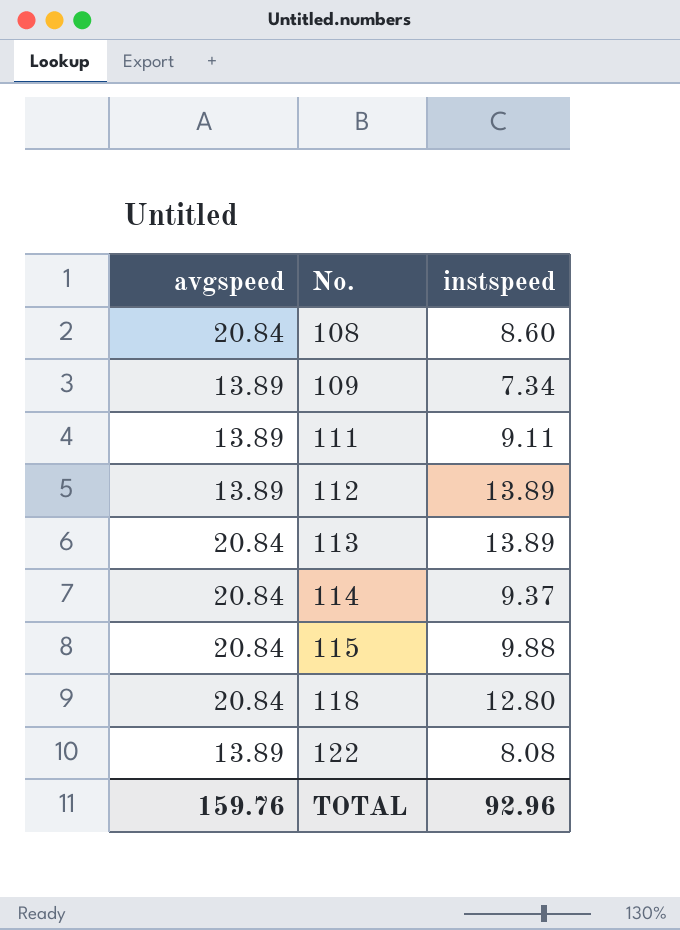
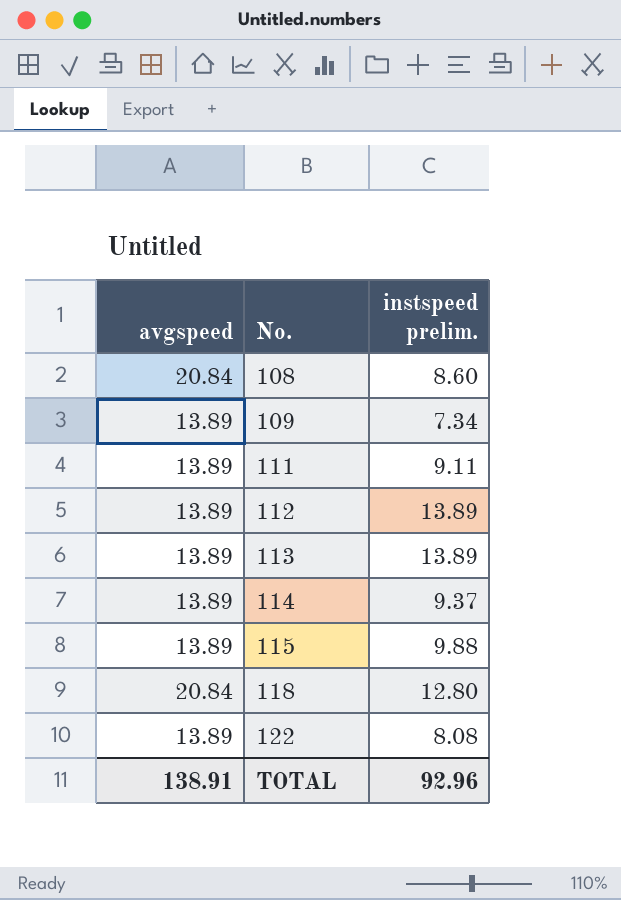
column name: instspeed -> instspeed prelim.
113 | avgspeed: 20.84 -> 13.89
114 | avgspeed: 20.84 -> 13.89
115 | avgspeed: 20.84 -> 13.89
TOTAL | avgspeed: 159.76 -> 138.91

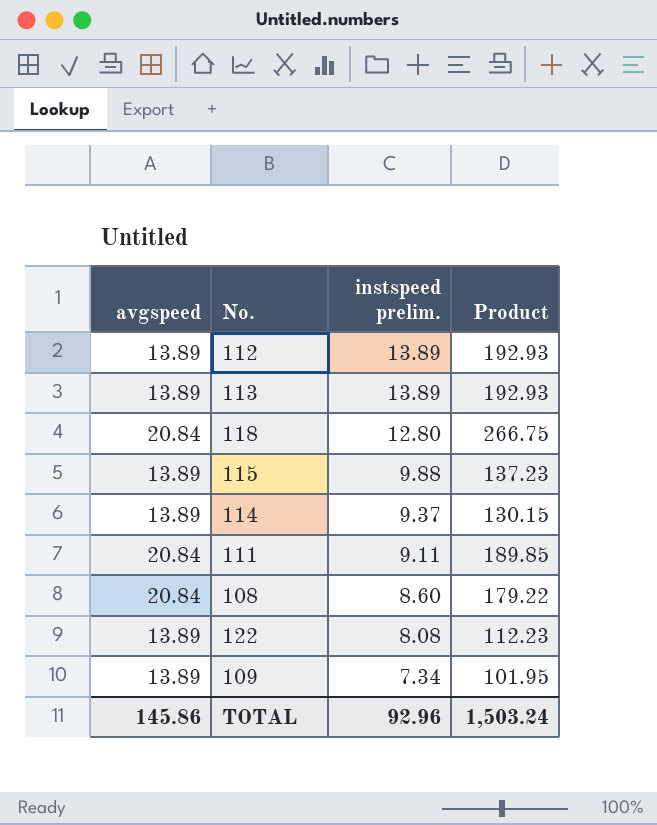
row order: No. ascending -> instspeed prelim. descending
column Product | formula: none -> [avgspeed] * [instspeed prelim.]
111 | avgspeed: 13.89 -> 20.84
TOTAL | avgspeed: 138.91 -> 145.86

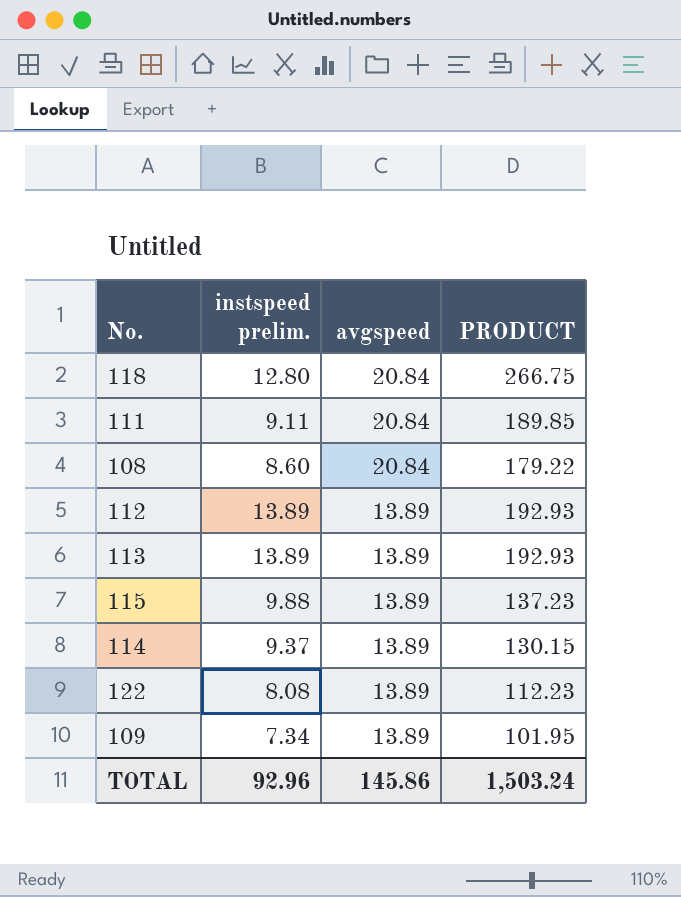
row order: instspeed prelim. descending -> avgspeed descending
column avgspeed | position: 1 -> 3
column name: Product -> PRODUCT

